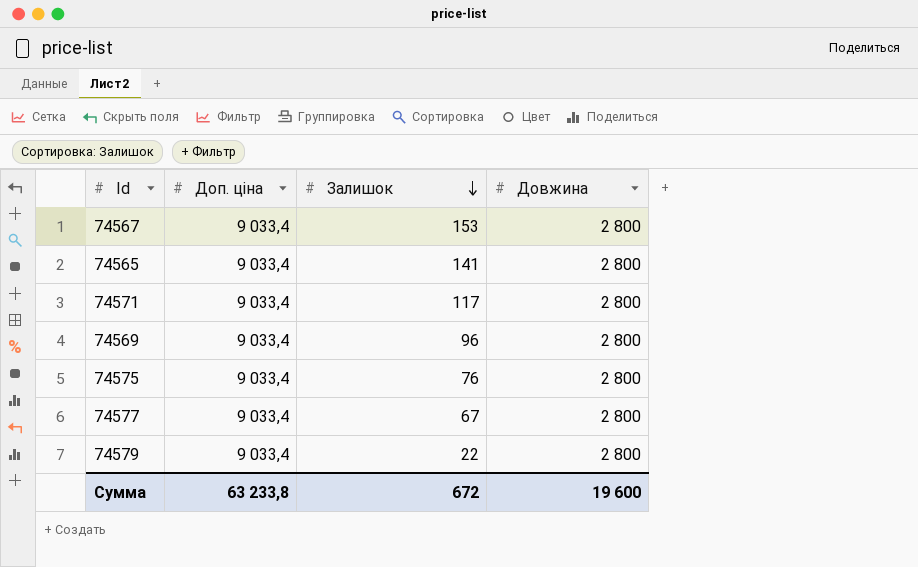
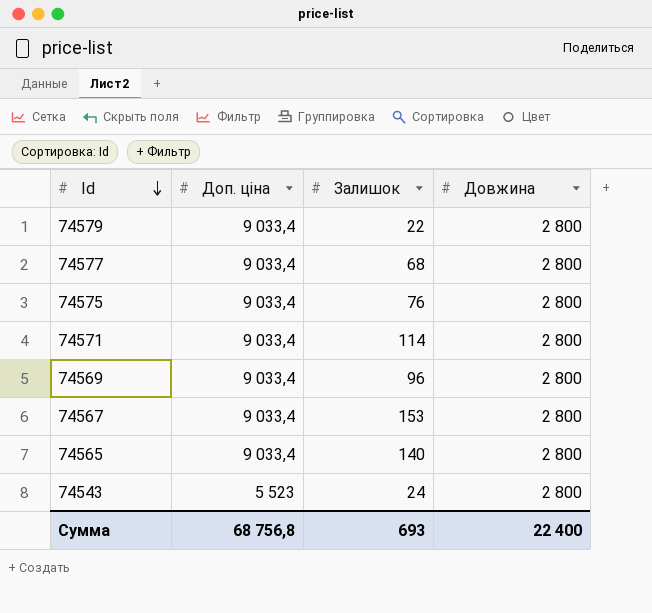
row order: Залишок descending -> Id descending
74577 | Залишок: 67 -> 68
74571 | Залишок: 117 -> 114
74565 | Залишок: 141 -> 140
row 74543: none -> 5 523 | 24 | 2 800
Сумма | Доп. ціна: 63 233,8 -> 68 756,8
Сумма | Залишок: 672 -> 693
Сумма | Довжина: 19 600 -> 22 400

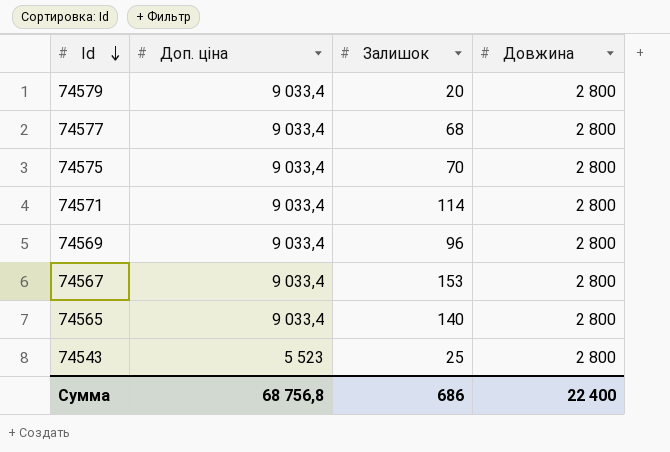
74579 | Залишок: 22 -> 20
74575 | Залишок: 76 -> 70
74543 | Залишок: 24 -> 25
Сумма | Залишок: 693 -> 686

